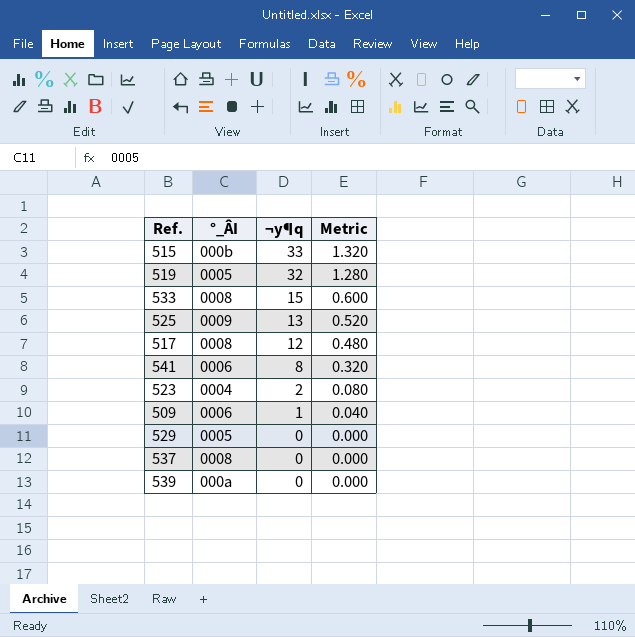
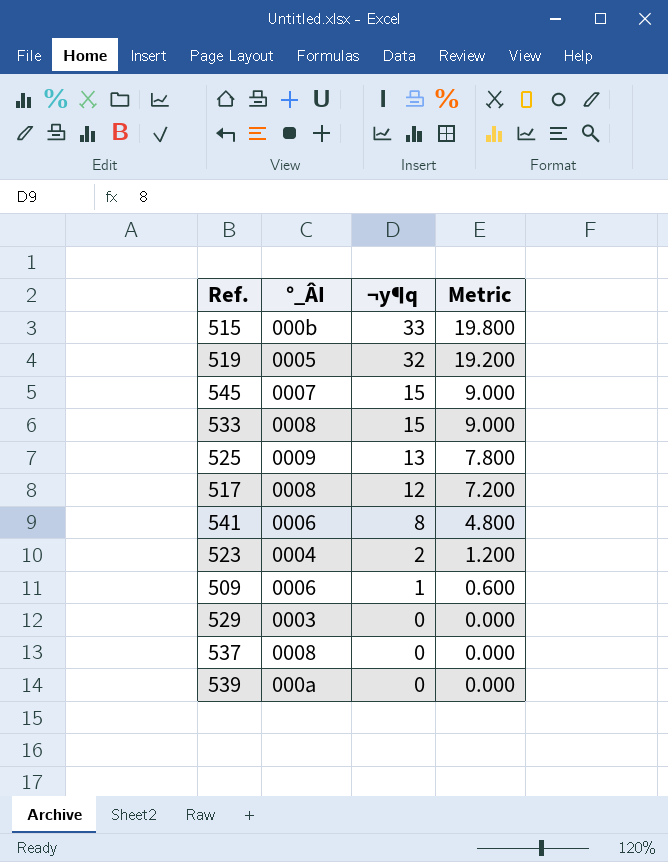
column Metric | formula: [¬y¶q] * 0.04 -> [¬y¶q] * 0.6
row 545: none -> 0007 | 15 | 9.000
529 | °_ÂI: 0005 -> 0003

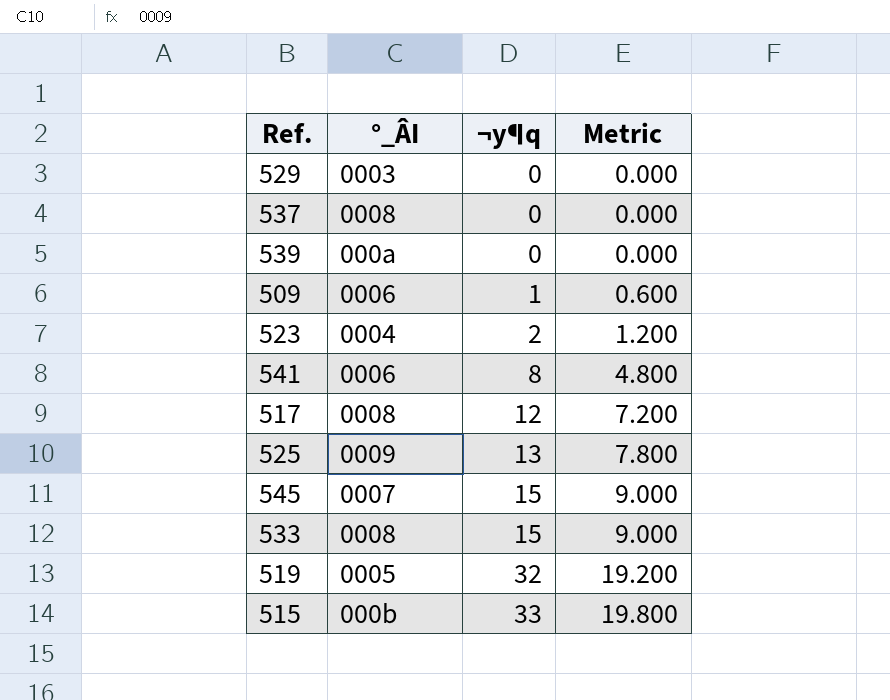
row order: ¬y¶q descending -> ¬y¶q ascending

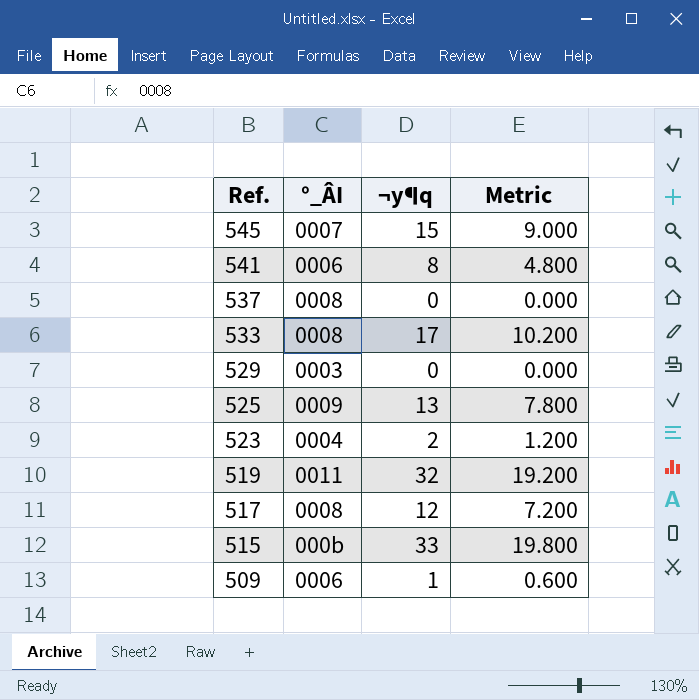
row order: ¬y¶q ascending -> Ref. descending
row 539: 000a | 0 | 0.000 -> none
533 | ¬y¶q: 15 -> 17
533 | Metric: 9.000 -> 10.200
519 | °_ÂI: 0005 -> 0011

